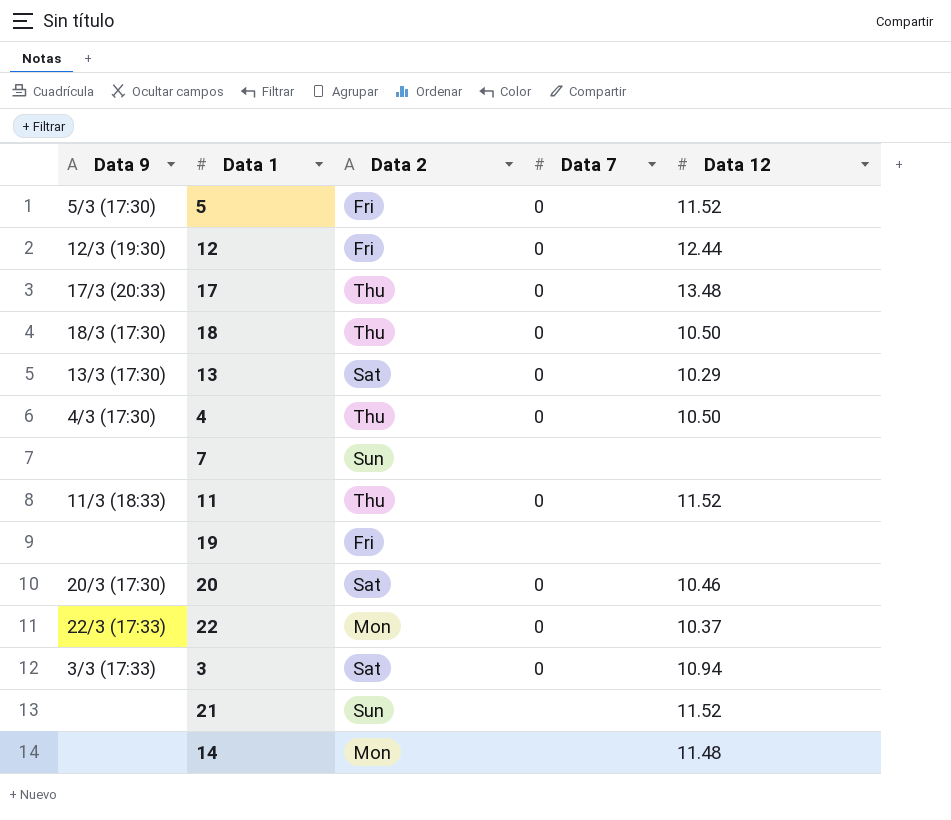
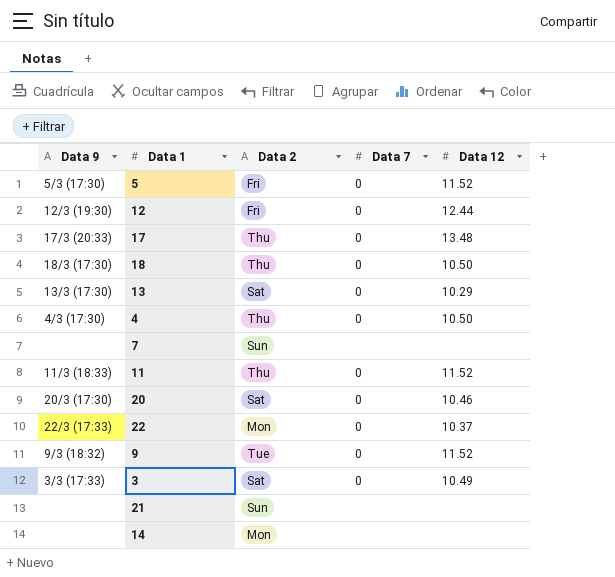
row 19: none | Fri | none | none -> none
row 9: none -> 9/3 (18:32) | Tue | 0 | 11.52
3 | Data 12: 10.94 -> 10.49
21 | Data 12: 11.52 -> none
14 | Data 12: 11.48 -> none

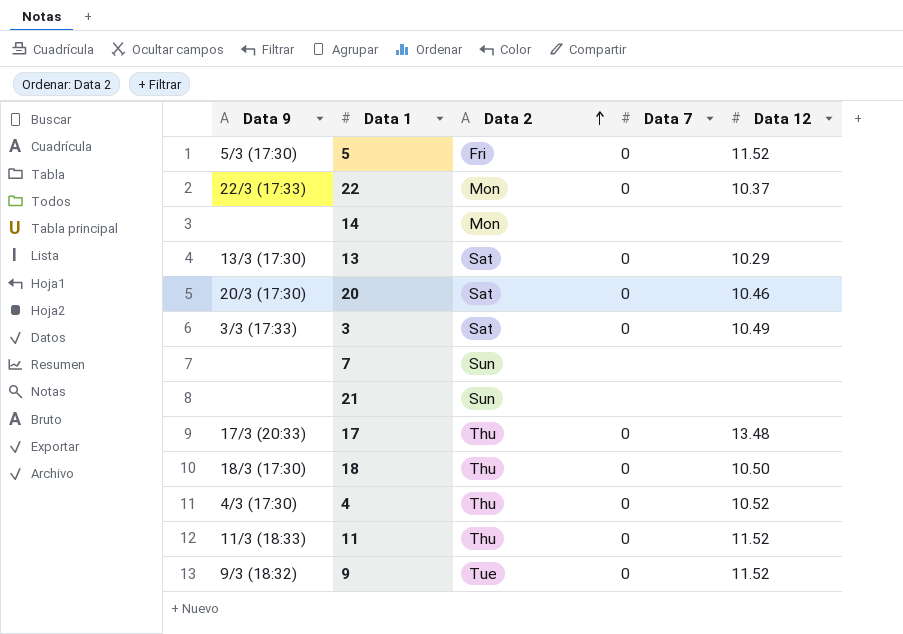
row order: none -> Data 2 ascending
row 12: 12/3 (19:30) | Fri | 0 | 12.44 -> none
4 | Data 12: 10.50 -> 10.52

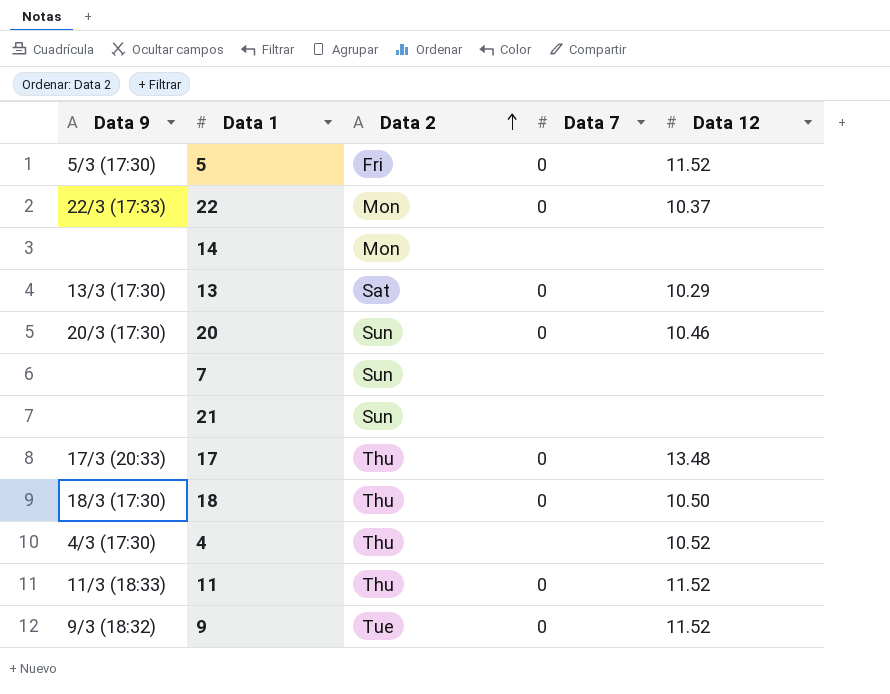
row 3: 3/3 (17:33) | Sat | 0 | 10.49 -> none
20 | Data 2: Sat -> Sun
4 | Data 7: 0 -> none

